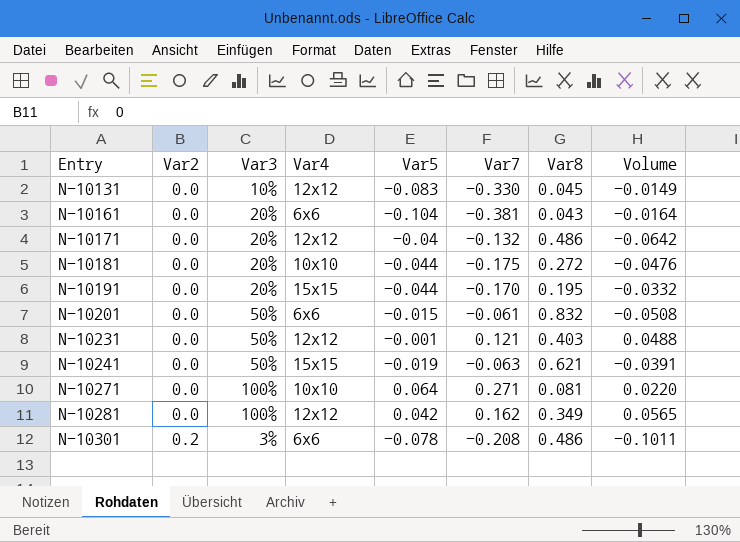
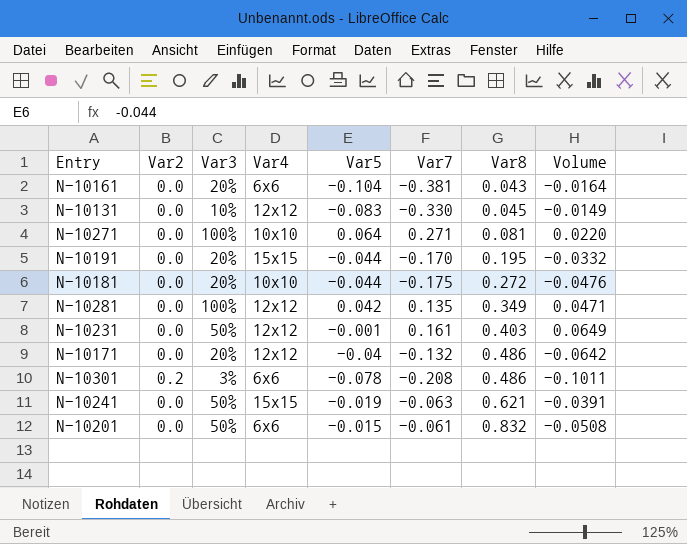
row order: Entry ascending -> Var8 ascending
N-10281 | Var7: 0.162 -> 0.135
N-10281 | Volume: 0.0565 -> 0.0471
N-10231 | Var7: 0.121 -> 0.161
N-10231 | Volume: 0.0488 -> 0.0649

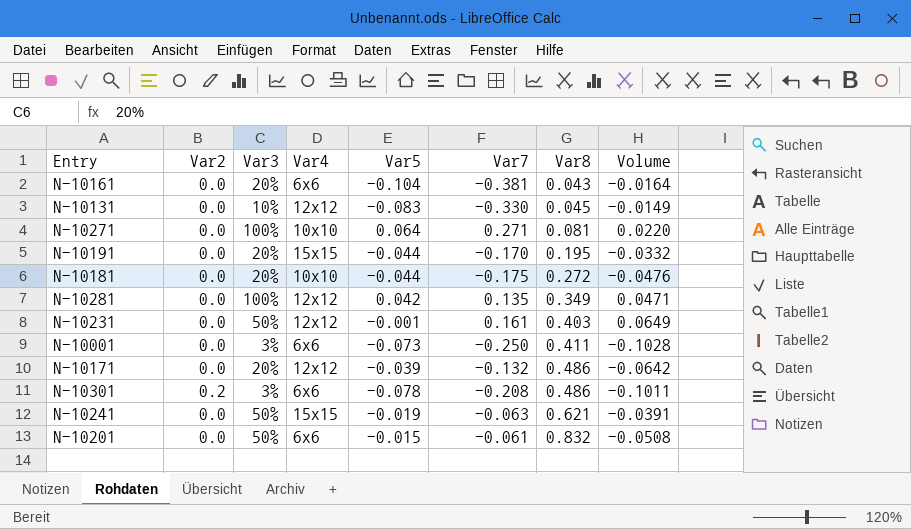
row N-10001: none -> 0.0 | 3% | 6x6 | -0.073 | -0.250 | 0.411 | -0.1028
N-10171 | Var5: -0.04 -> -0.039

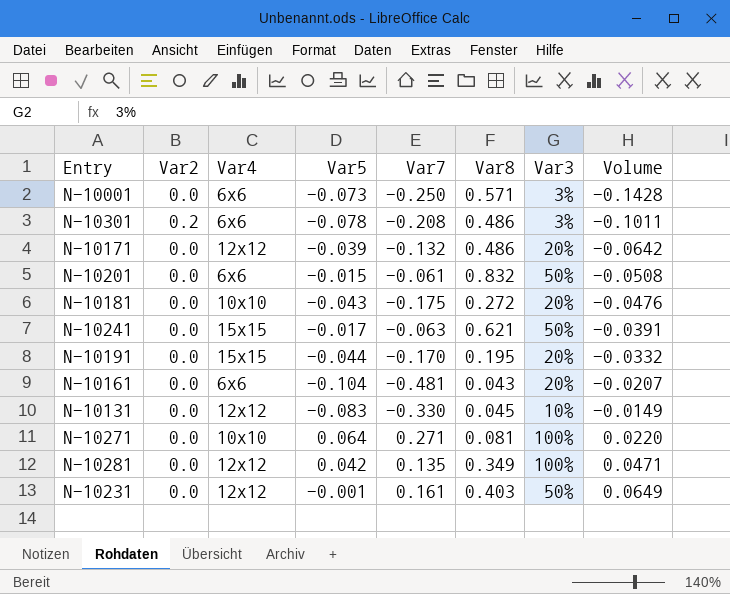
row order: Var8 ascending -> Volume ascending
column Var3 | position: 3 -> 7
N-10001 | Var8: 0.411 -> 0.571
N-10001 | Volume: -0.1028 -> -0.1428
N-10181 | Var5: -0.044 -> -0.043
N-10241 | Var5: -0.019 -> -0.017
N-10161 | Var7: -0.381 -> -0.481
N-10161 | Volume: -0.0164 -> -0.0207

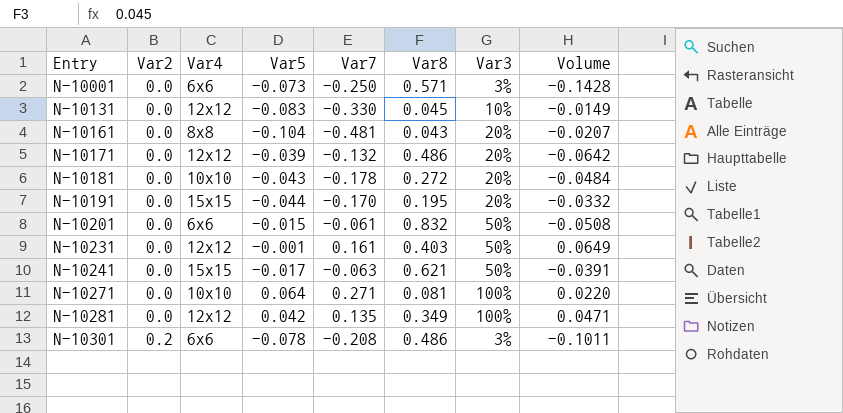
row order: Volume ascending -> Entry ascending
N-10161 | Var4: 6x6 -> 8x8
N-10181 | Var7: -0.175 -> -0.178
N-10181 | Volume: -0.0476 -> -0.0484

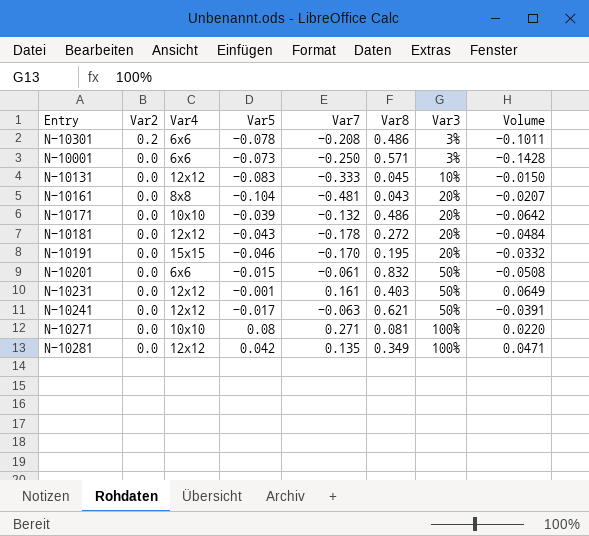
row order: Entry ascending -> Var2 descending
N-10131 | Var7: -0.330 -> -0.333
N-10131 | Volume: -0.0149 -> -0.0150
N-10171 | Var4: 12x12 -> 10x10
N-10181 | Var4: 10x10 -> 12x12
N-10191 | Var5: -0.044 -> -0.046
N-10241 | Var4: 15x15 -> 12x12
N-10271 | Var5: 0.064 -> 0.08

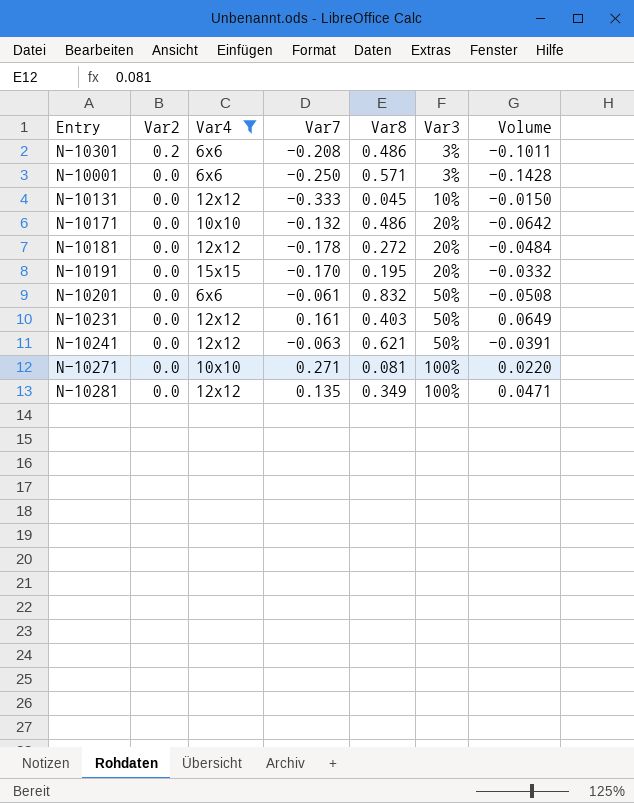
filter: none -> Var4 != 8x8
column Var5 | position: 4 -> none

